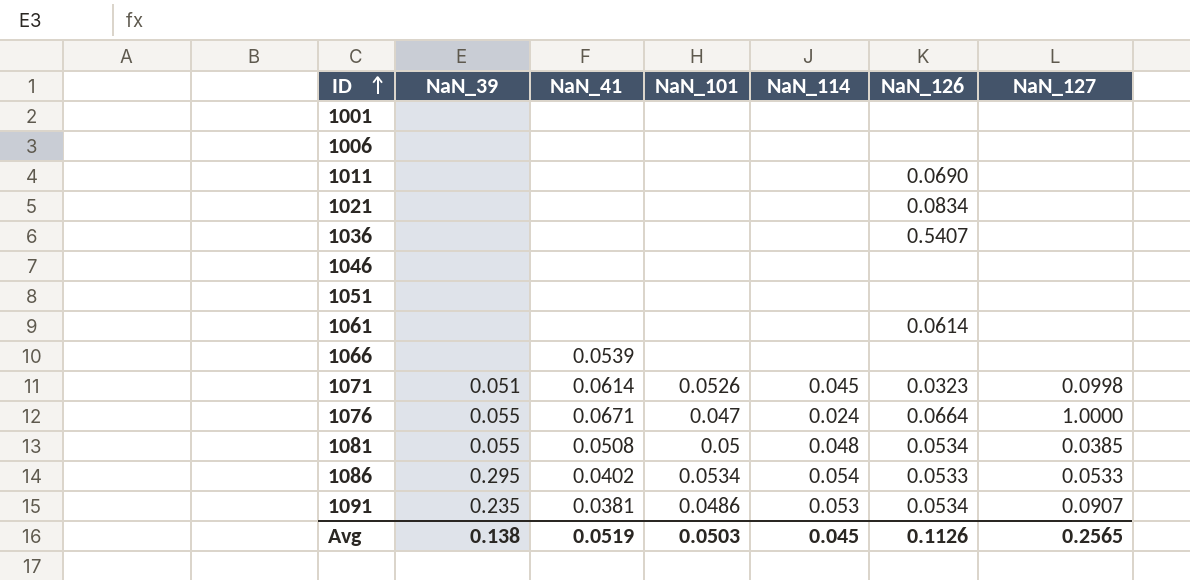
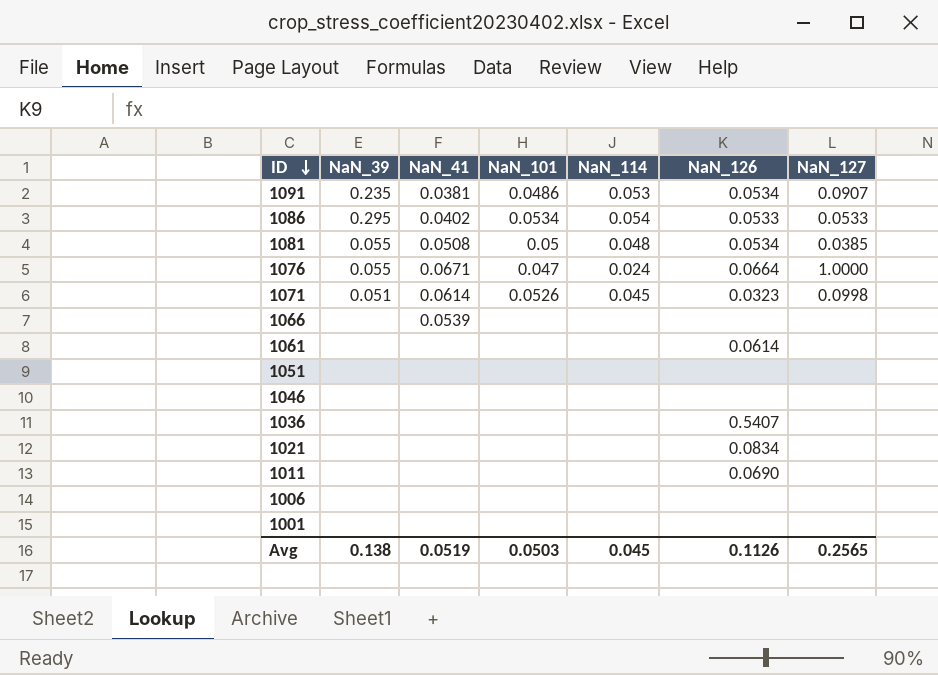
row order: ID ascending -> ID descending

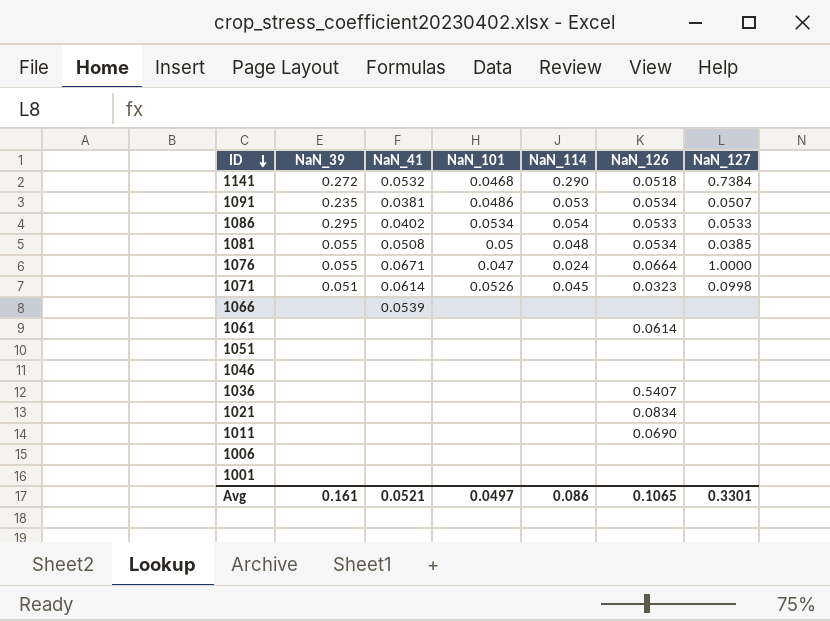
row 1141: none -> 0.272 | 0.0532 | 0.0468 | 0.290 | 0.0518 | 0.7384
1091 | NaN_127: 0.0907 -> 0.0507
Avg | NaN_39: 0.138 -> 0.161
Avg | NaN_41: 0.0519 -> 0.0521
Avg | NaN_101: 0.0503 -> 0.0497
Avg | NaN_114: 0.045 -> 0.086
Avg | NaN_126: 0.1126 -> 0.1065
Avg | NaN_127: 0.2565 -> 0.3301

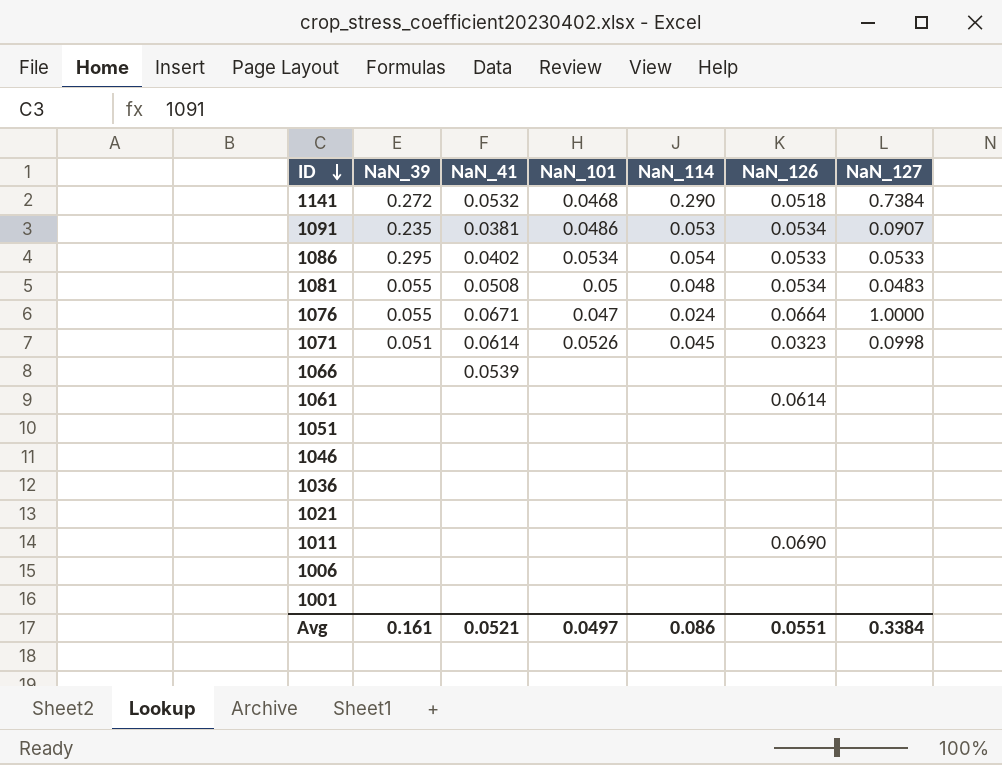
1091 | NaN_127: 0.0507 -> 0.0907
1081 | NaN_127: 0.0385 -> 0.0483
1036 | NaN_126: 0.5407 -> none
1021 | NaN_126: 0.0834 -> none
Avg | NaN_126: 0.1065 -> 0.0551
Avg | NaN_127: 0.3301 -> 0.3384

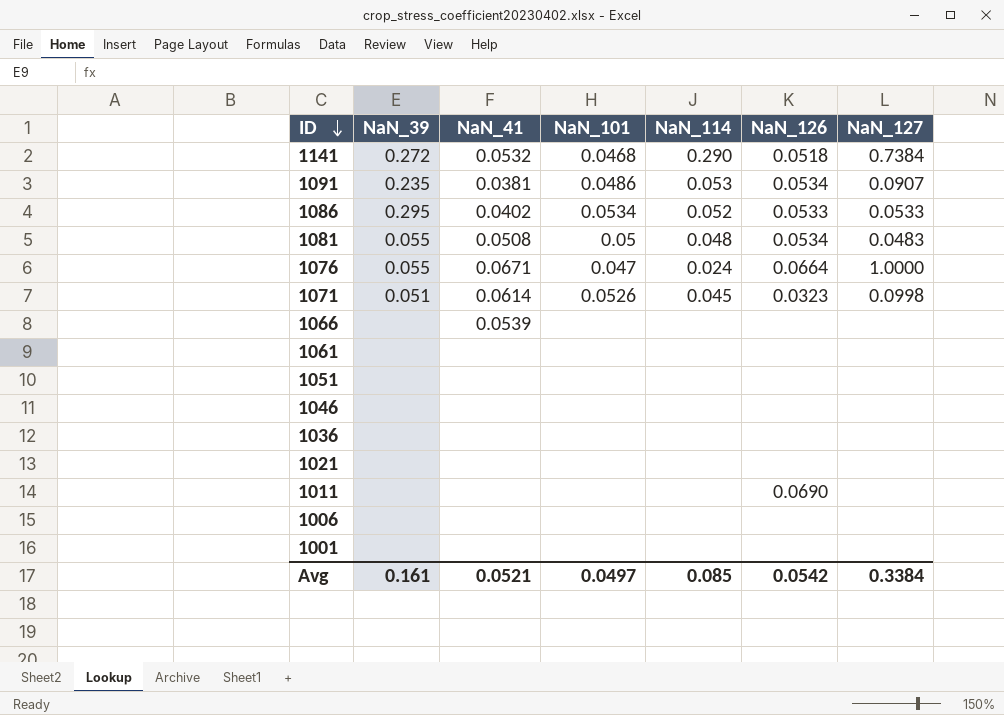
1086 | NaN_114: 0.054 -> 0.052
1061 | NaN_126: 0.0614 -> none
Avg | NaN_114: 0.086 -> 0.085
Avg | NaN_126: 0.0551 -> 0.0542

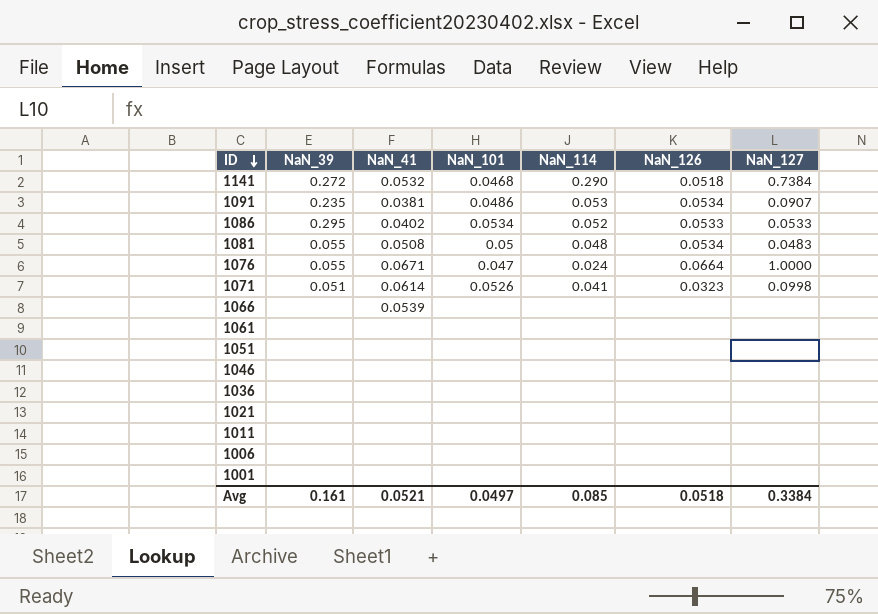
1071 | NaN_114: 0.045 -> 0.041
1011 | NaN_126: 0.0690 -> none
Avg | NaN_126: 0.0542 -> 0.0518

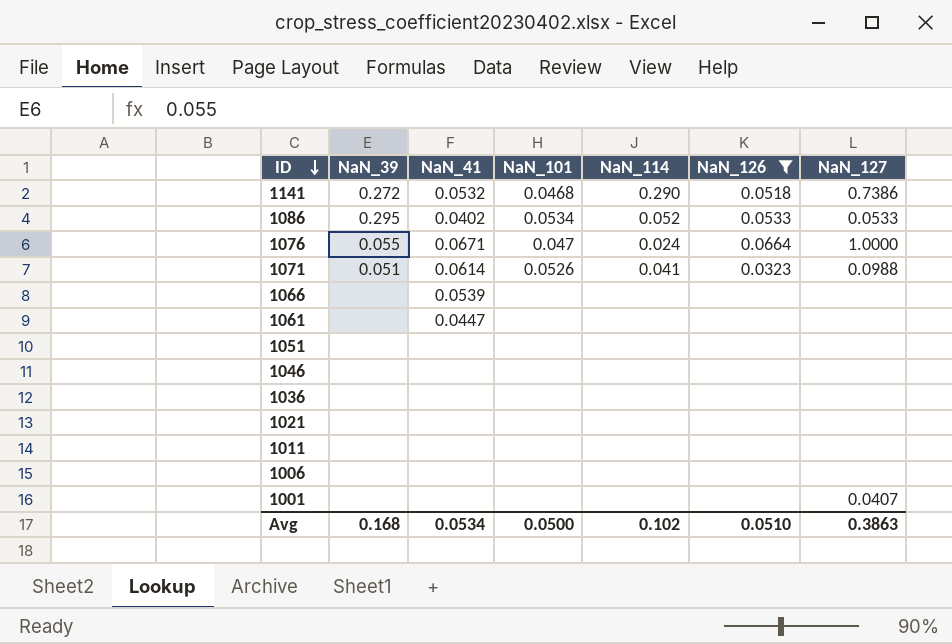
filter: none -> NaN_126 != 0.0534
1141 | NaN_127: 0.7384 -> 0.7386
1071 | NaN_127: 0.0998 -> 0.0988
1061 | NaN_41: none -> 0.0447
1001 | NaN_127: none -> 0.0407
Avg | NaN_39: 0.161 -> 0.168
Avg | NaN_41: 0.0521 -> 0.0534
Avg | NaN_101: 0.0497 -> 0.0500
Avg | NaN_114: 0.085 -> 0.102
Avg | NaN_126: 0.0518 -> 0.0510
Avg | NaN_127: 0.3384 -> 0.3863

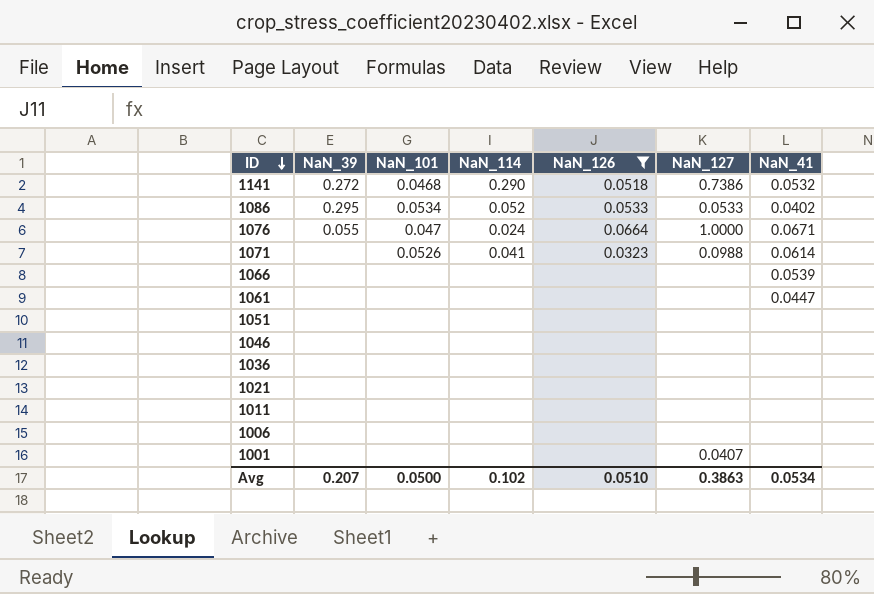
column NaN_41 | position: 3 -> 7
1071 | NaN_39: 0.051 -> none
Avg | NaN_39: 0.168 -> 0.207

